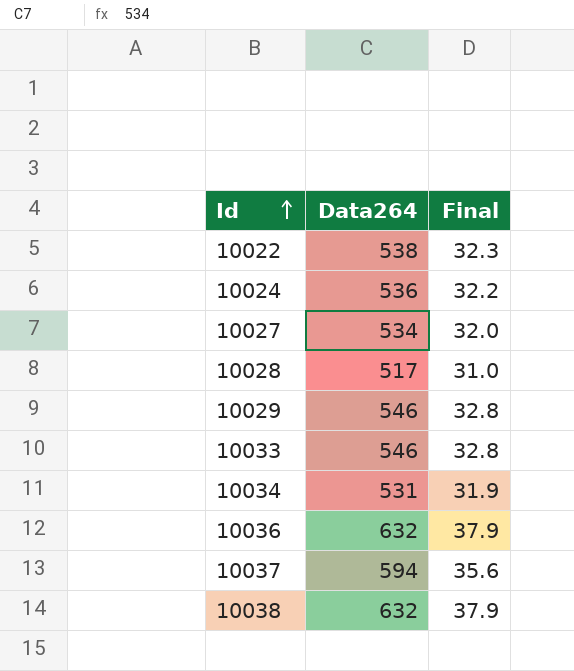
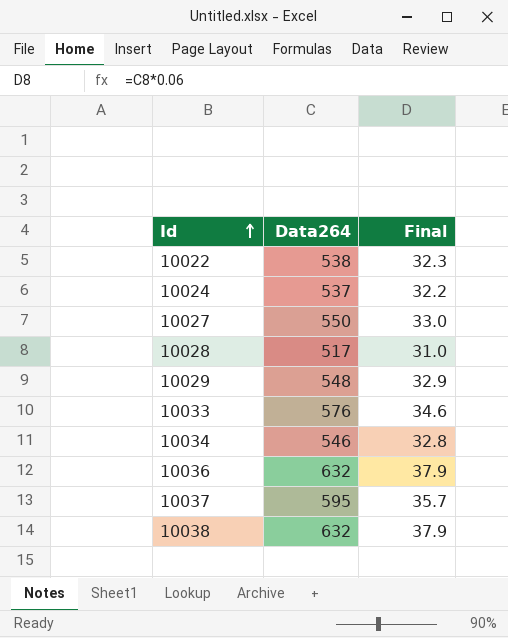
10024 | Data264: 536 -> 537
10027 | Data264: 534 -> 550
10027 | Final: 32.0 -> 33.0
10029 | Data264: 546 -> 548
10029 | Final: 32.8 -> 32.9
10033 | Data264: 546 -> 576
10033 | Final: 32.8 -> 34.6
10034 | Data264: 531 -> 546
10034 | Final: 31.9 -> 32.8
10037 | Data264: 594 -> 595
10037 | Final: 35.6 -> 35.7

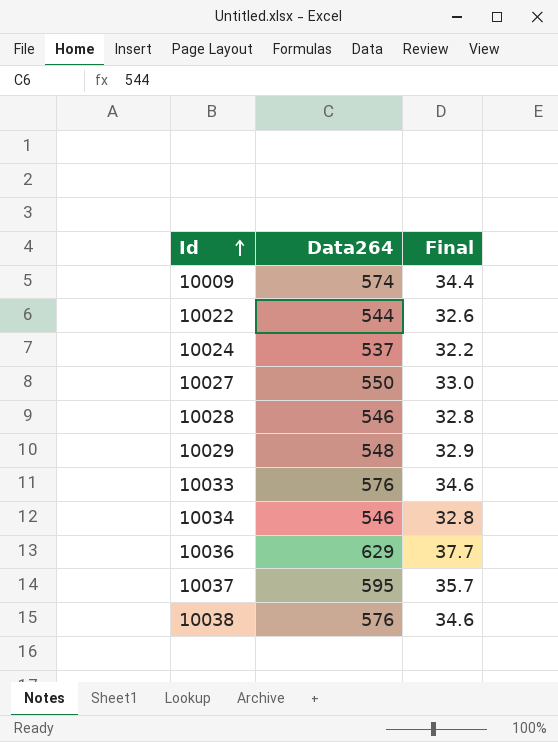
row 10009: none -> 574 | 34.4
10022 | Data264: 538 -> 544
10022 | Final: 32.3 -> 32.6
10028 | Data264: 517 -> 546
10028 | Final: 31.0 -> 32.8
10036 | Data264: 632 -> 629
10036 | Final: 37.9 -> 37.7
10038 | Data264: 632 -> 576
10038 | Final: 37.9 -> 34.6

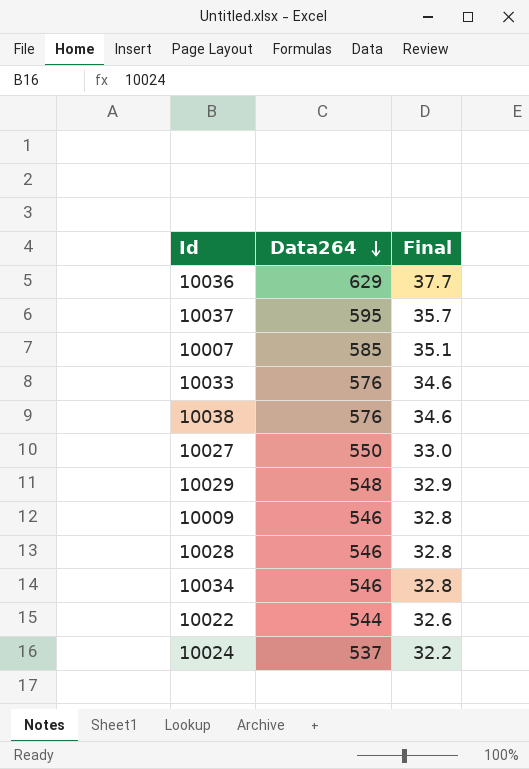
row order: Id ascending -> Data264 descending
row 10007: none -> 585 | 35.1
10009 | Data264: 574 -> 546
10009 | Final: 34.4 -> 32.8

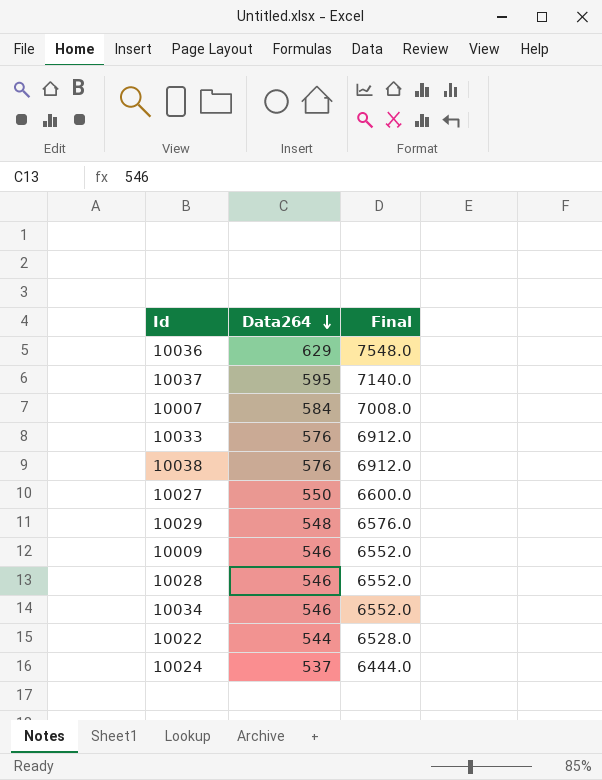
column Final | formula: [Data264] * 0.06 -> [Data264] * 12
10007 | Data264: 585 -> 584

